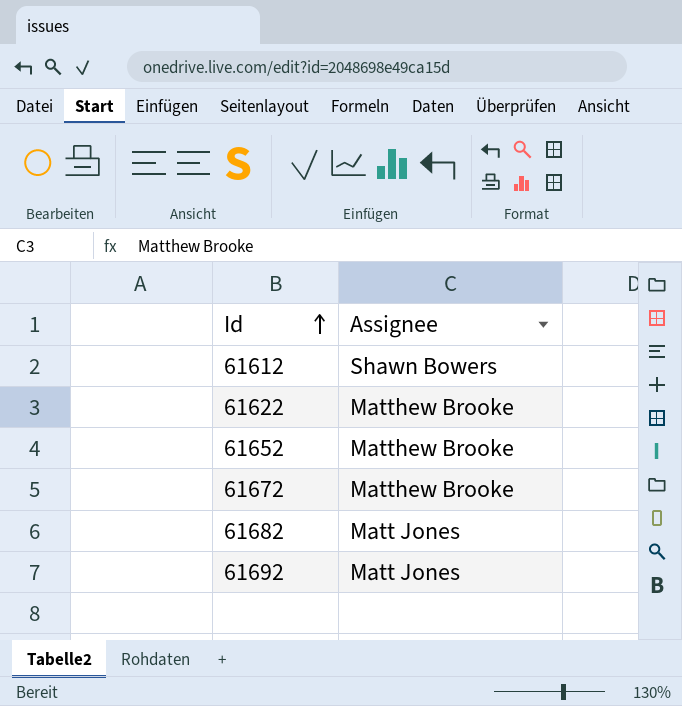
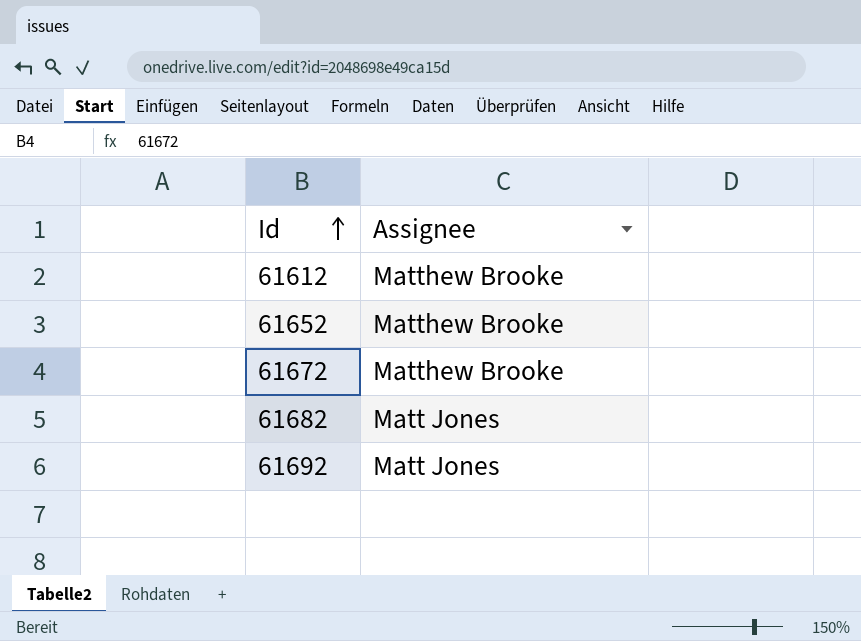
row 61622: Matthew Brooke -> none
61612 | Assignee: Shawn Bowers -> Matthew Brooke

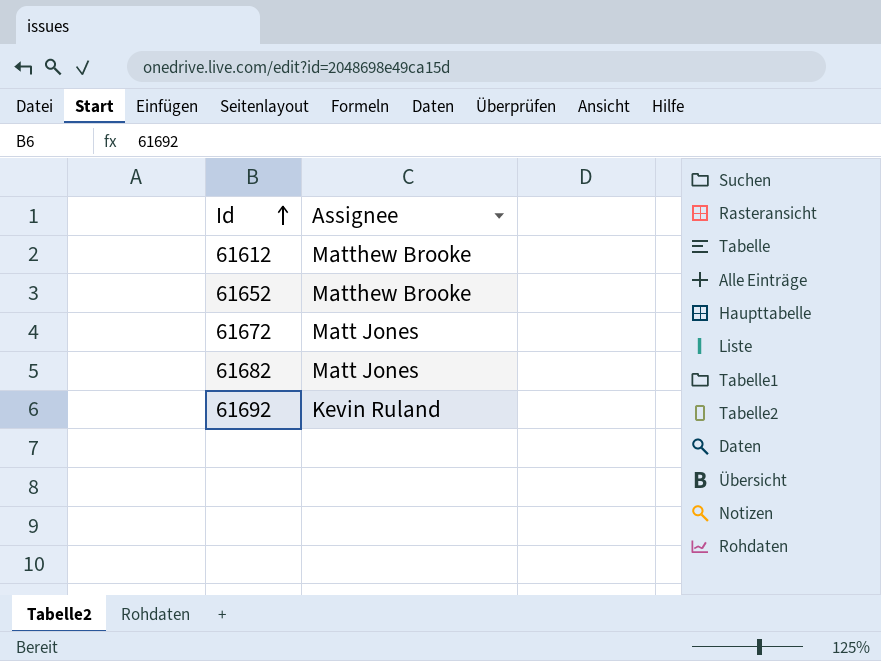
61672 | Assignee: Matthew Brooke -> Matt Jones
61692 | Assignee: Matt Jones -> Kevin Ruland

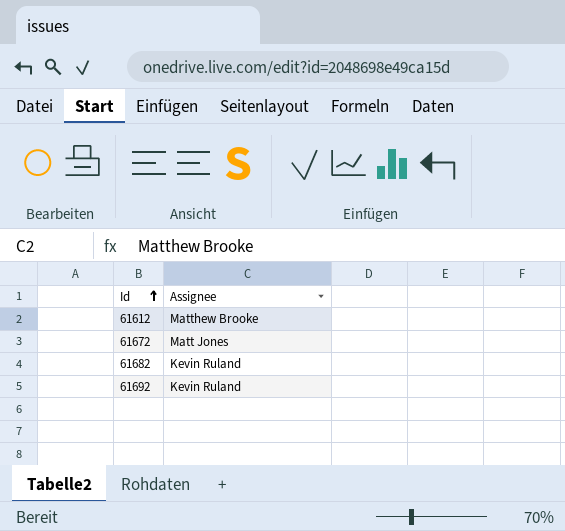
row 61652: Matthew Brooke -> none
61682 | Assignee: Matt Jones -> Kevin Ruland

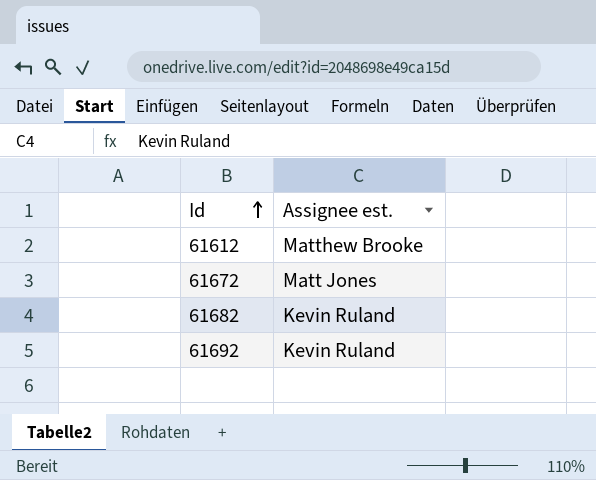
column name: Assignee -> Assignee est.

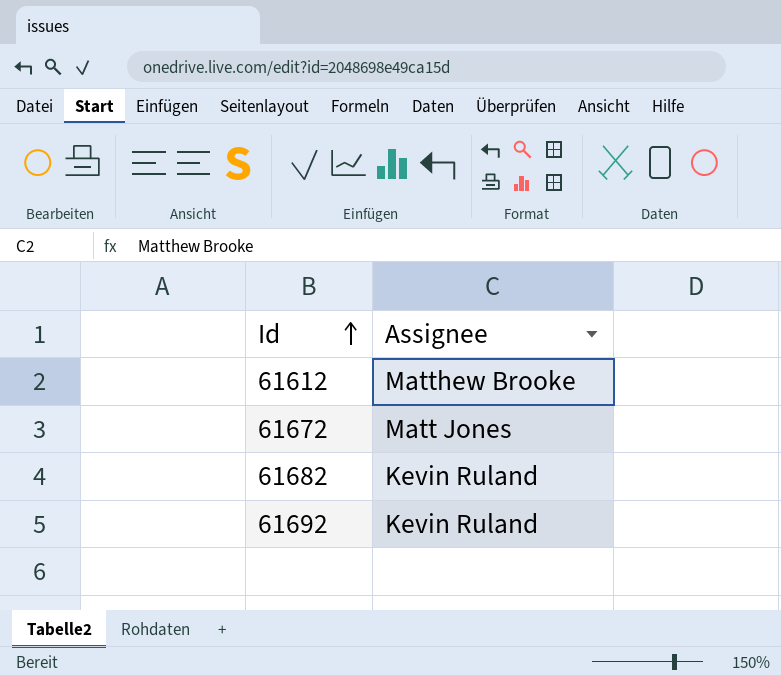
column name: Assignee est. -> Assignee

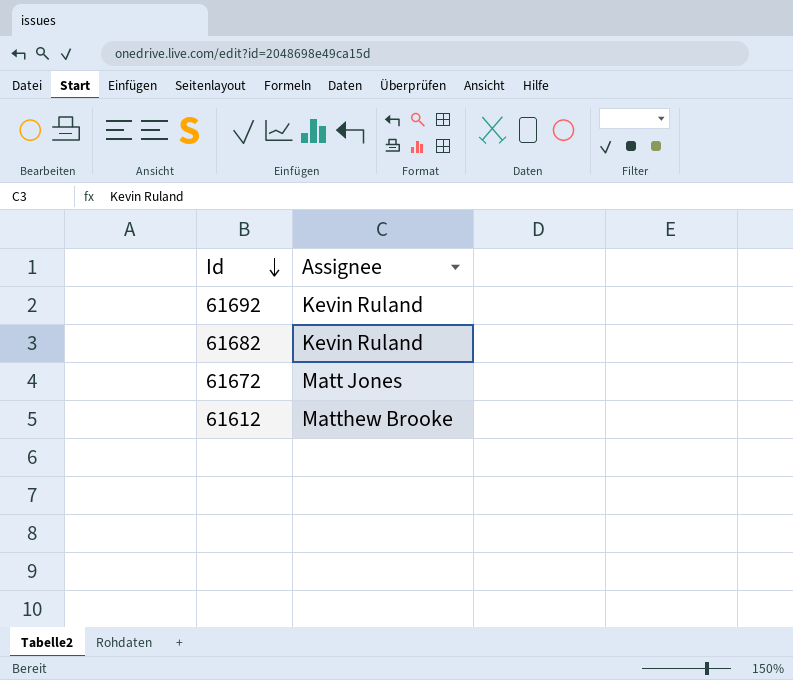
row order: Id ascending -> Id descending

